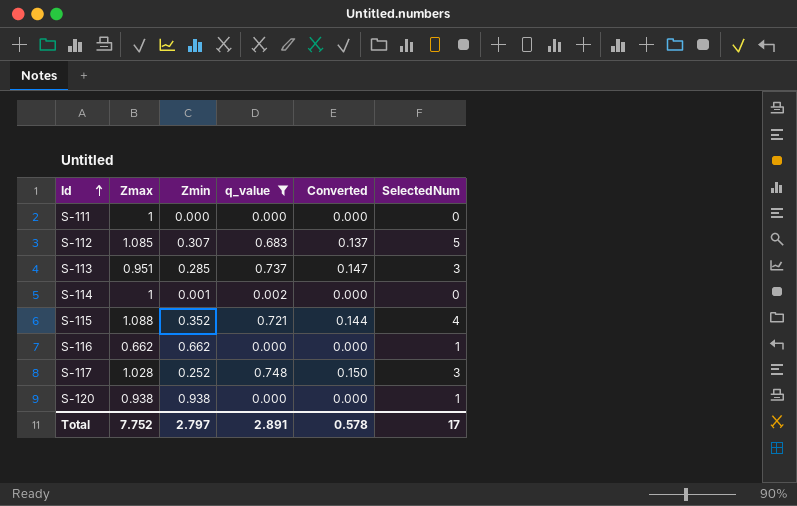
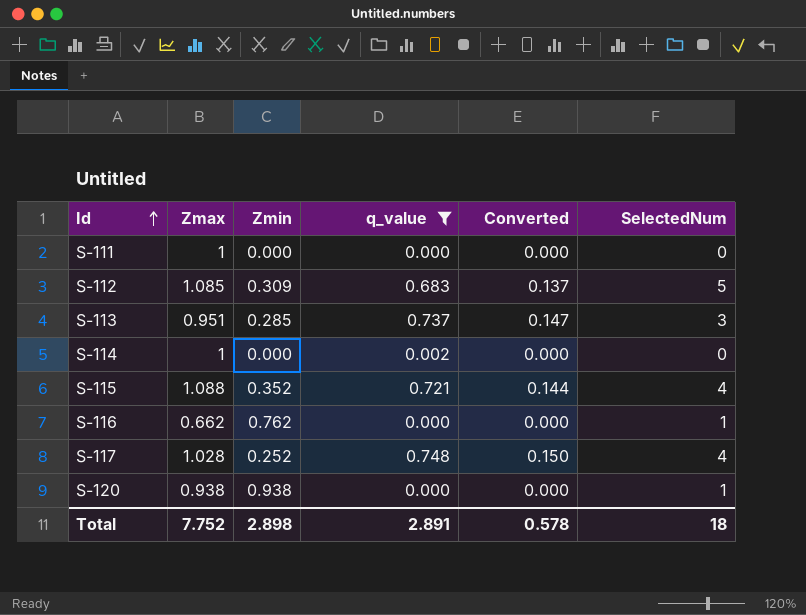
S-112 | Zmin: 0.307 -> 0.309
S-114 | Zmin: 0.001 -> 0.000
S-116 | Zmin: 0.662 -> 0.762
S-117 | SelectedNum: 3 -> 4
Total | Zmin: 2.797 -> 2.898
Total | SelectedNum: 17 -> 18

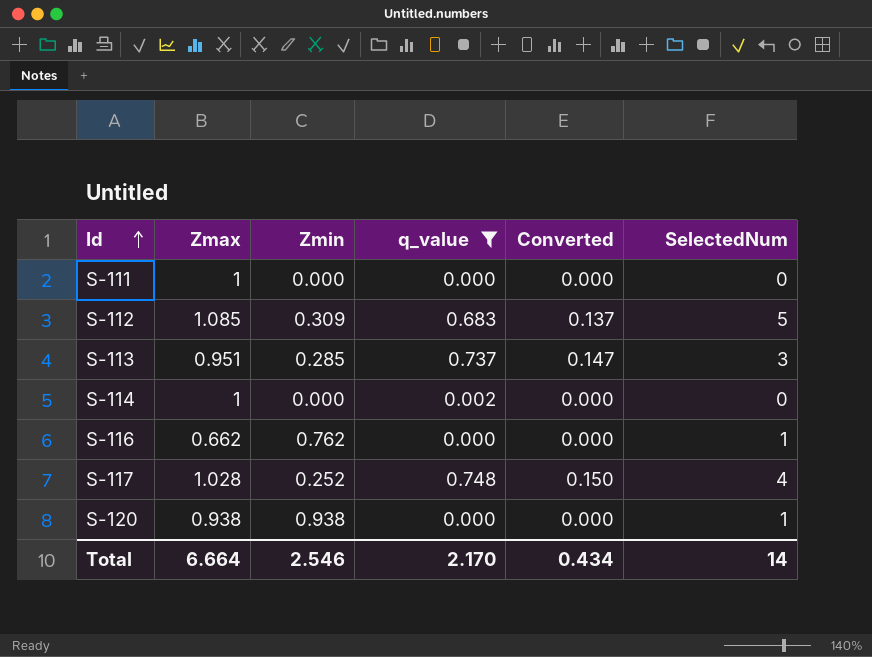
row S-115: 1.088 | 0.352 | 0.721 | 0.144 | 4 -> none
Total | Zmax: 7.752 -> 6.664
Total | Zmin: 2.898 -> 2.546
Total | q_value: 2.891 -> 2.170
Total | Converted: 0.578 -> 0.434
Total | SelectedNum: 18 -> 14

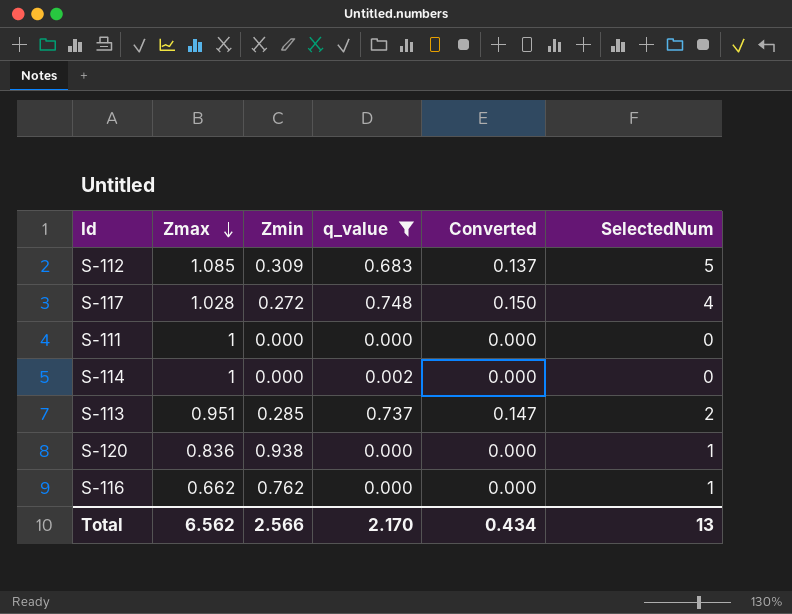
row order: Id ascending -> Zmax descending
S-117 | Zmin: 0.252 -> 0.272
S-113 | SelectedNum: 3 -> 2
S-120 | Zmax: 0.938 -> 0.836
Total | Zmax: 6.664 -> 6.562
Total | Zmin: 2.546 -> 2.566
Total | SelectedNum: 14 -> 13

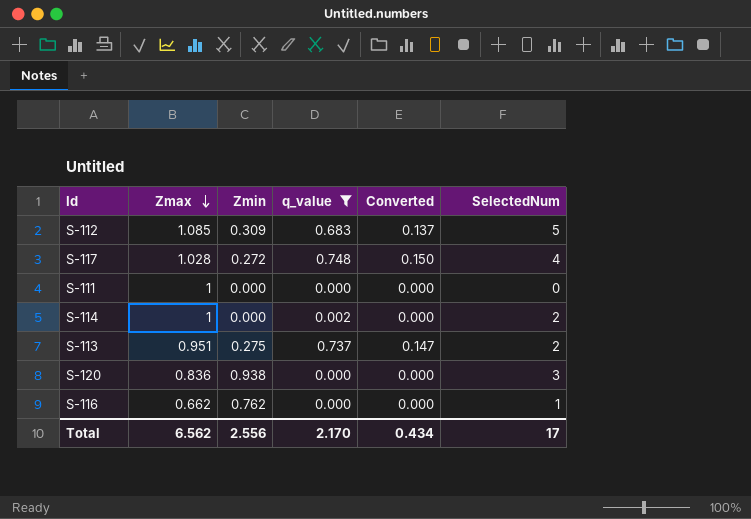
S-114 | SelectedNum: 0 -> 2
S-113 | Zmin: 0.285 -> 0.275
S-120 | SelectedNum: 1 -> 3
Total | Zmin: 2.566 -> 2.556
Total | SelectedNum: 13 -> 17

